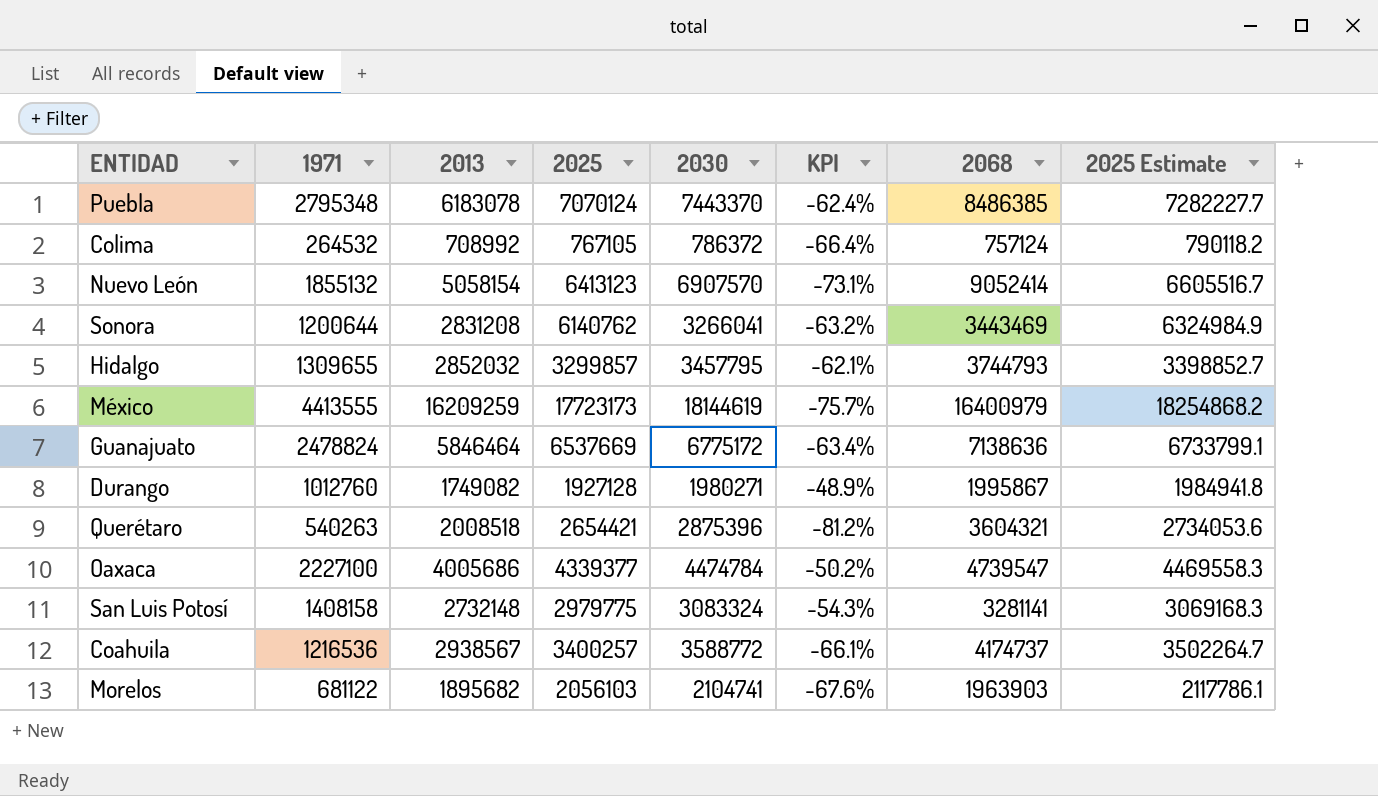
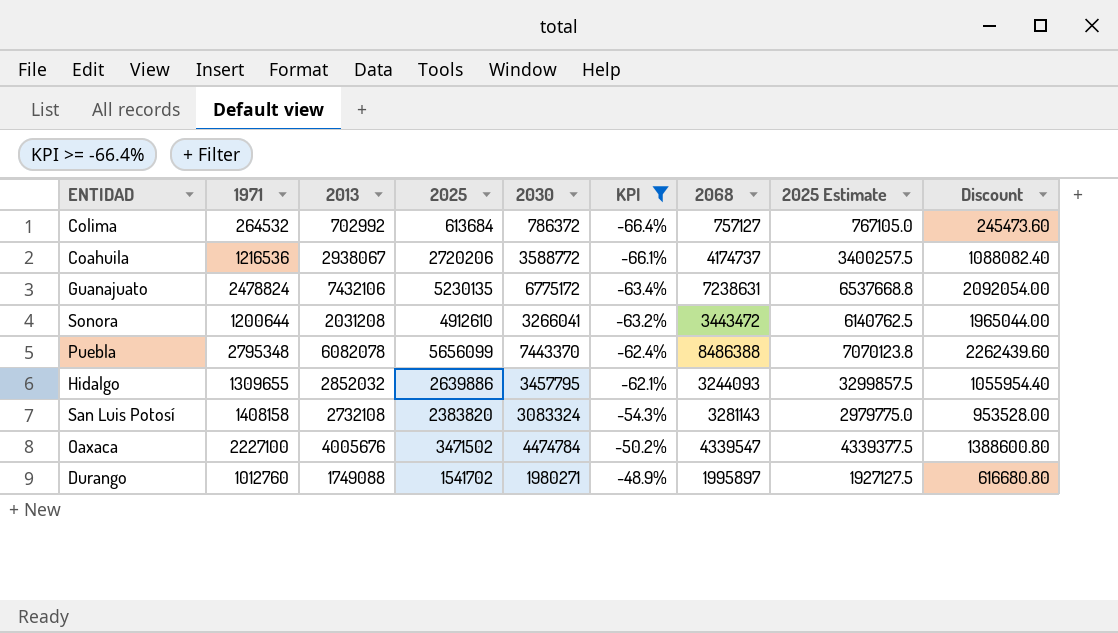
filter: none -> KPI >= -66.4%
row order: none -> KPI ascending
column 2025 Estimate | formula: [2025] * 1.03 -> [2025] * 1.25
column Discount | formula: none -> [2025] * 0.4
Colima | 2013: 708992 -> 702992
Colima | 2025: 767105 -> 613684
Colima | 2068: 757124 -> 757127
Coahuila | 2013: 2938567 -> 2938067
Coahuila | 2025: 3400257 -> 2720206
Guanajuato | 2013: 5846464 -> 7432106
Guanajuato | 2025: 6537669 -> 5230135
Guanajuato | 2068: 7138636 -> 7238631
Sonora | 2013: 2831208 -> 2031208
Sonora | 2025: 6140762 -> 4912610
Sonora | 2068: 3443469 -> 3443472
Puebla | 2013: 6183078 -> 6082078
Puebla | 2025: 7070124 -> 5656099
Puebla | 2068: 8486385 -> 8486388
Hidalgo | 2025: 3299857 -> 2639886
Hidalgo | 2068: 3744793 -> 3244093
San Luis Potosí | 2013: 2732148 -> 2732108
San Luis Potosí | 2025: 2979775 -> 2383820
San Luis Potosí | 2068: 3281141 -> 3281143
Oaxaca | 2013: 4005686 -> 4005676
Oaxaca | 2025: 4339377 -> 3471502
Oaxaca | 2068: 4739547 -> 4339547
Durango | 2013: 1749082 -> 1749088
Durango | 2025: 1927128 -> 1541702
Durango | 2068: 1995867 -> 1995897

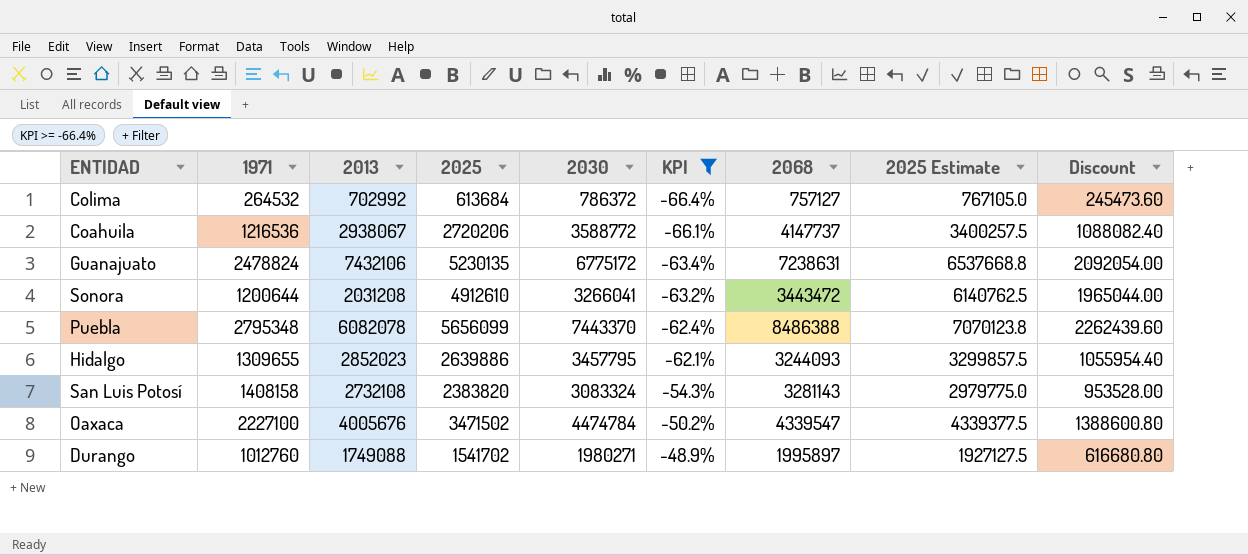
Coahuila | 2068: 4174737 -> 4147737
Hidalgo | 2013: 2852032 -> 2852023

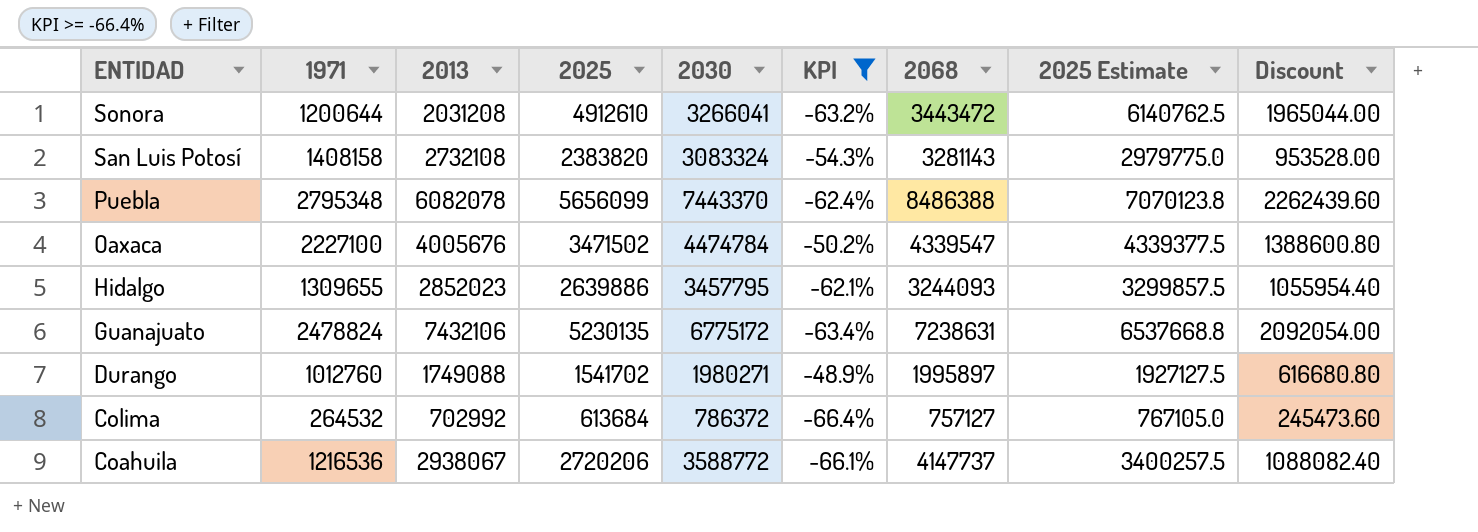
row order: KPI ascending -> ENTIDAD descending

